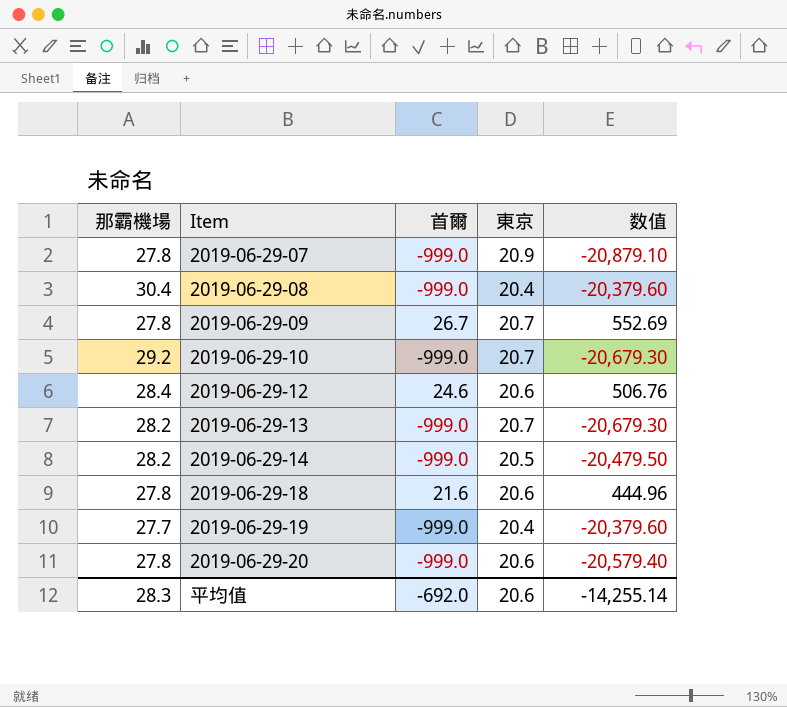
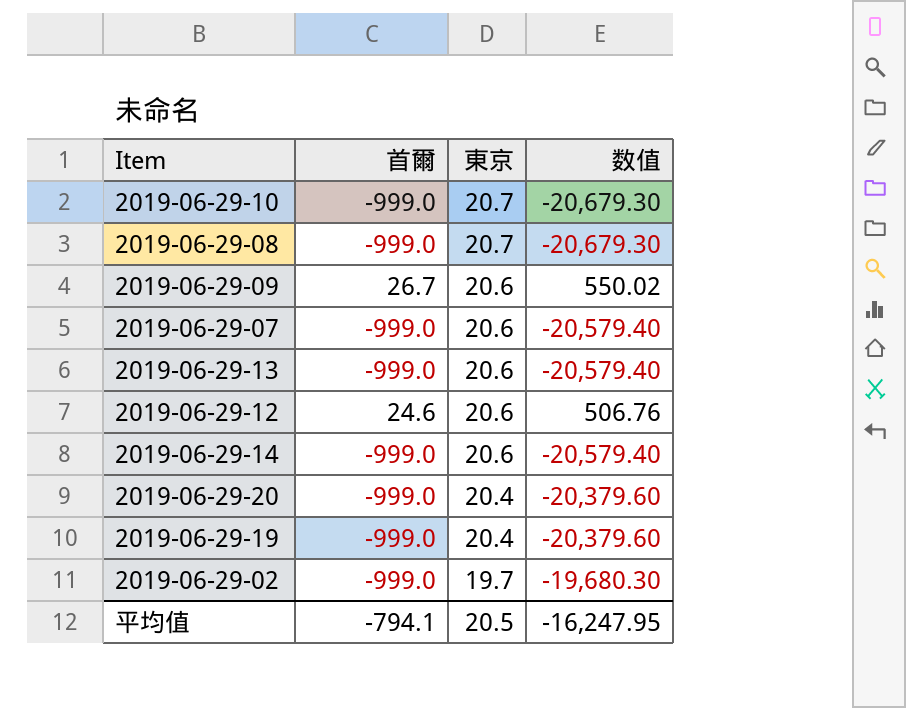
row order: Item ascending -> 東京 descending
column 那霸機場 | position: 1 -> none
row 2019-06-29-18: 27.8 | 21.6 | 20.6 | 444.96 -> none
2019-06-29-08 | 東京: 20.4 -> 20.7
2019-06-29-08 | 数值: -20,379.60 -> -20,679.30
2019-06-29-09 | 東京: 20.7 -> 20.6
2019-06-29-09 | 数值: 552.69 -> 550.02
2019-06-29-07 | 東京: 20.9 -> 20.6
2019-06-29-07 | 数值: -20,879.10 -> -20,579.40
2019-06-29-13 | 東京: 20.7 -> 20.6
2019-06-29-13 | 数值: -20,679.30 -> -20,579.40
2019-06-29-14 | 東京: 20.5 -> 20.6
2019-06-29-14 | 数值: -20,479.50 -> -20,579.40
2019-06-29-20 | 東京: 20.6 -> 20.4
2019-06-29-20 | 数值: -20,579.40 -> -20,379.60
row 2019-06-29-02: none -> -999.0 | 19.7 | -19,680.30
平均值 | 首爾: -692.0 -> -794.1
平均值 | 東京: 20.6 -> 20.5
平均值 | 数值: -14,255.14 -> -16,247.95

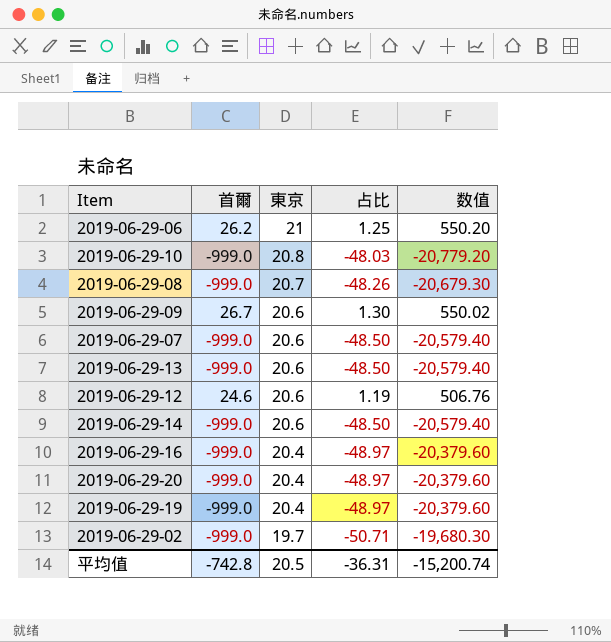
column 占比 | formula: none -> [首爾] / [東京]
row 2019-06-29-06: none -> 26.2 | 21 | 1.25 | 550.20
2019-06-29-10 | 東京: 20.7 -> 20.8
2019-06-29-10 | 数值: -20,679.30 -> -20,779.20
row 2019-06-29-16: none -> -999.0 | 20.4 | -48.97 | -20,379.60
平均值 | 首爾: -794.1 -> -742.8
平均值 | 数值: -16,247.95 -> -15,200.74

